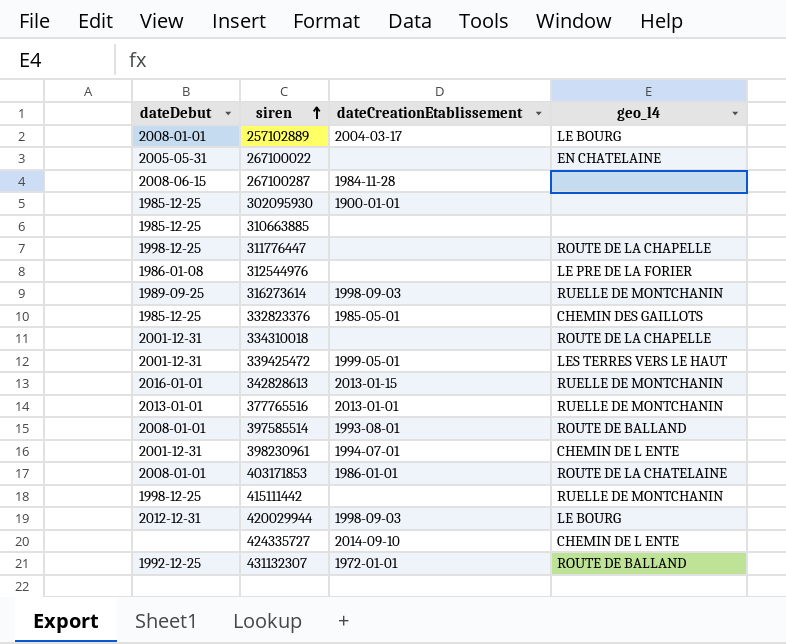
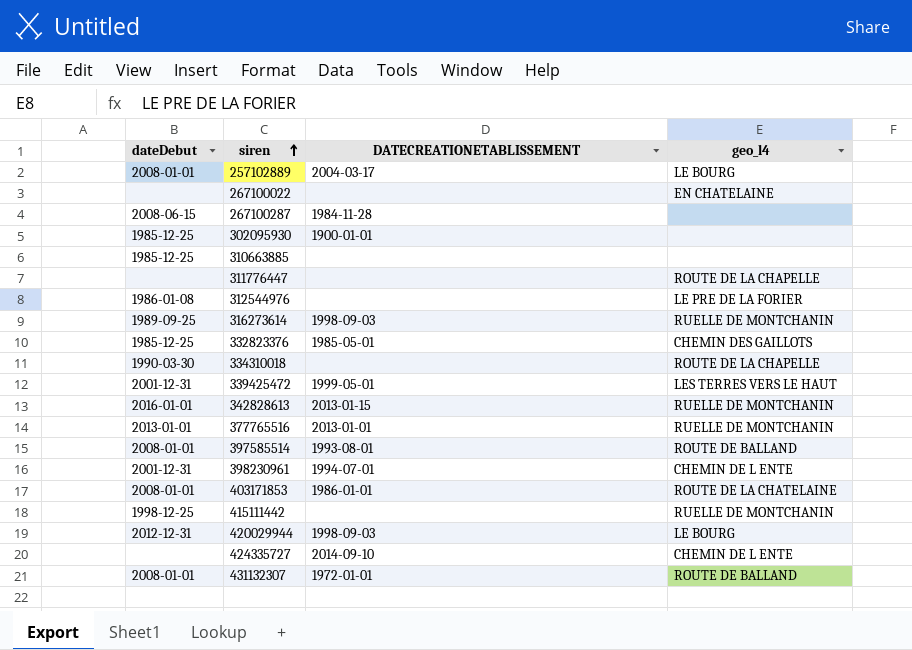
column name: dateCreationEtablissement -> DATECREATIONETABLISSEMENT
267100022 | dateDebut: 2005-05-31 -> none
311776447 | dateDebut: 1998-12-25 -> none
334310018 | dateDebut: 2001-12-31 -> 1990-03-30
431132307 | dateDebut: 1992-12-25 -> 2008-01-01

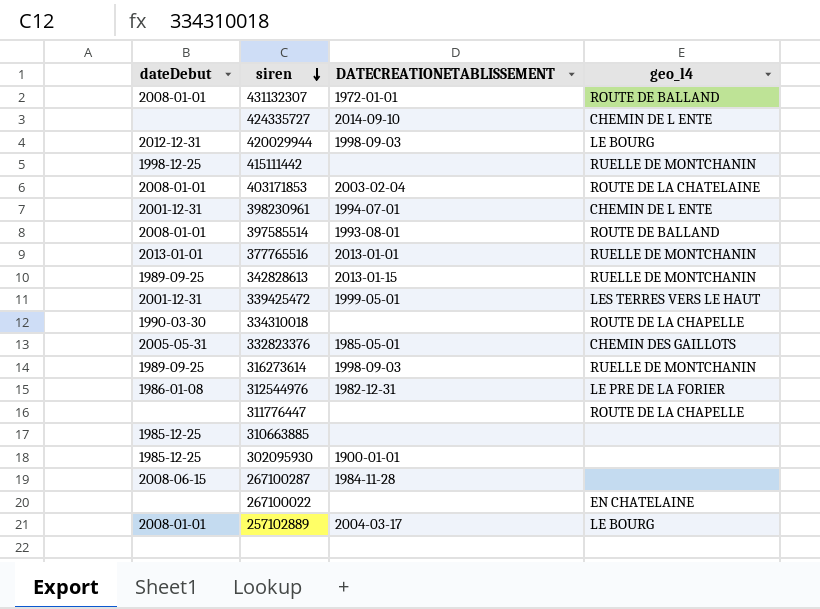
row order: siren ascending -> siren descending
403171853 | DATECREATIONETABLISSEMENT: 1986-01-01 -> 2003-02-04
342828613 | dateDebut: 2016-01-01 -> 1989-09-25
332823376 | dateDebut: 1985-12-25 -> 2005-05-31
312544976 | DATECREATIONETABLISSEMENT: none -> 1982-12-31

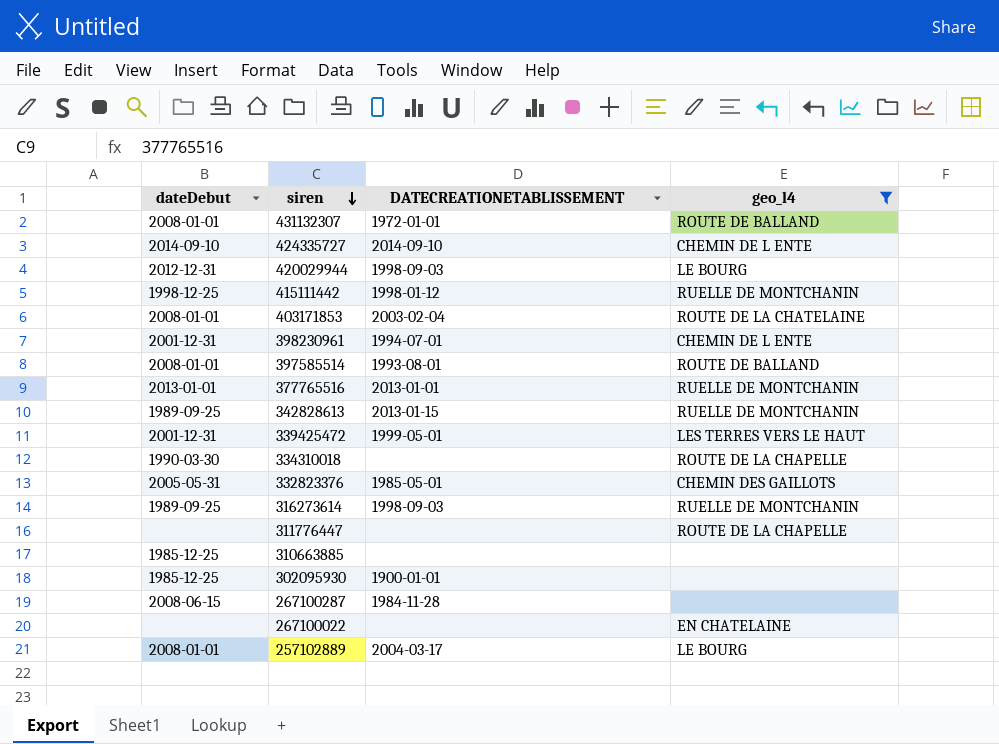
filter: none -> geo_l4 != LE PRE DE LA FORIER
424335727 | dateDebut: none -> 2014-09-10
415111442 | DATECREATIONETABLISSEMENT: none -> 1998-01-12

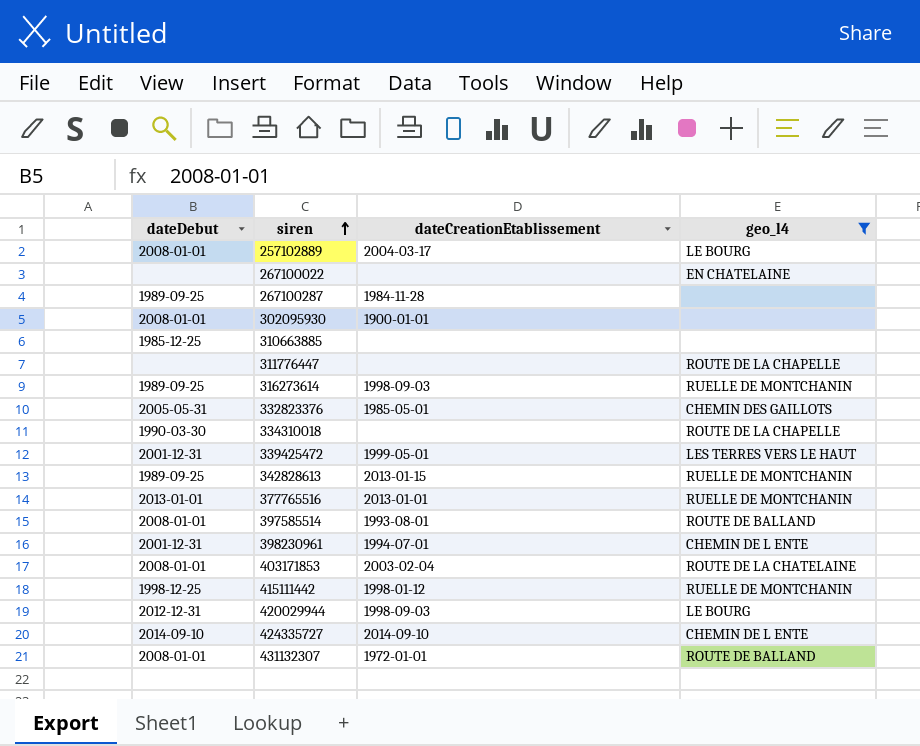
row order: siren descending -> siren ascending
column name: DATECREATIONETABLISSEMENT -> dateCreationEtablissement
267100287 | dateDebut: 2008-06-15 -> 1989-09-25
302095930 | dateDebut: 1985-12-25 -> 2008-01-01

